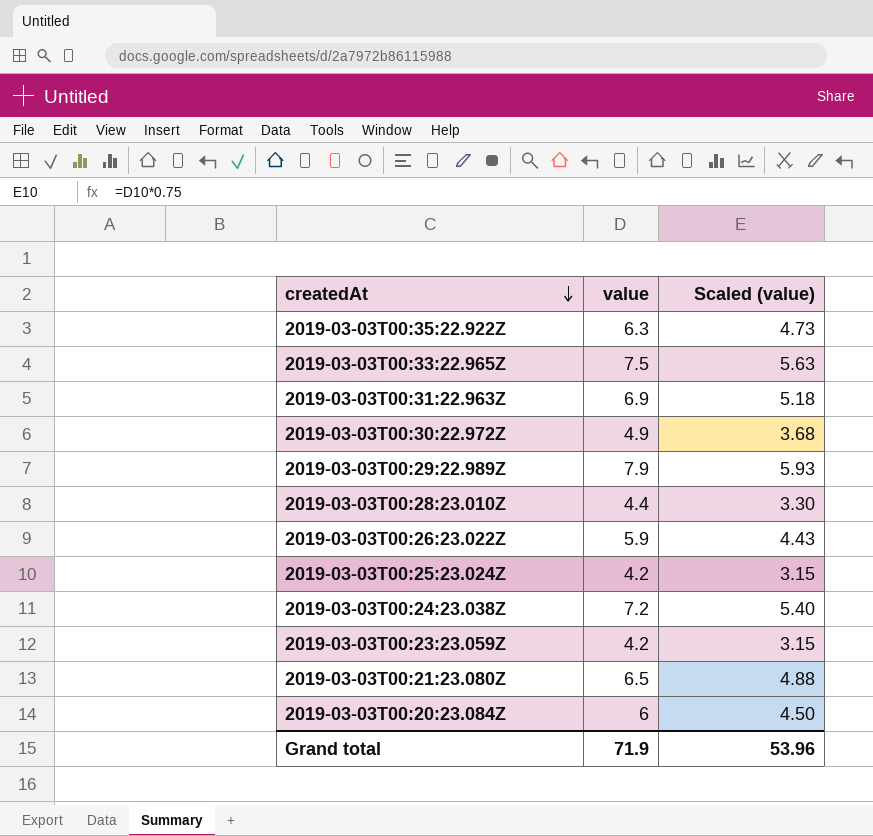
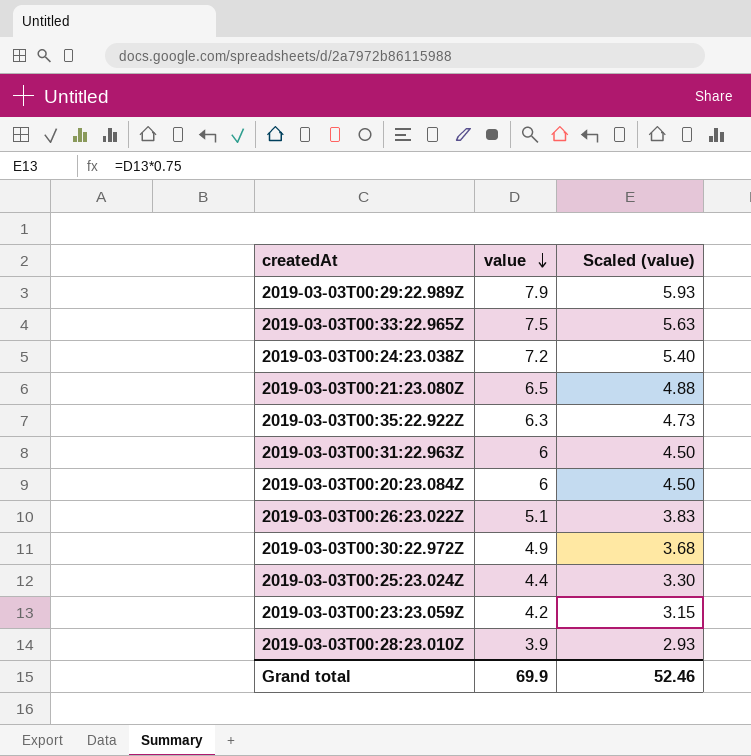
row order: createdAt descending -> value descending
2019-03-03T00:31:22.963Z | value: 6.9 -> 6
2019-03-03T00:31:22.963Z | Scaled (value): 5.18 -> 4.50
2019-03-03T00:26:23.022Z | value: 5.9 -> 5.1
2019-03-03T00:26:23.022Z | Scaled (value): 4.43 -> 3.83
2019-03-03T00:25:23.024Z | value: 4.2 -> 4.4
2019-03-03T00:25:23.024Z | Scaled (value): 3.15 -> 3.30
2019-03-03T00:28:23.010Z | value: 4.4 -> 3.9
2019-03-03T00:28:23.010Z | Scaled (value): 3.30 -> 2.93
Grand total | value: 71.9 -> 69.9
Grand total | Scaled (value): 53.96 -> 52.46

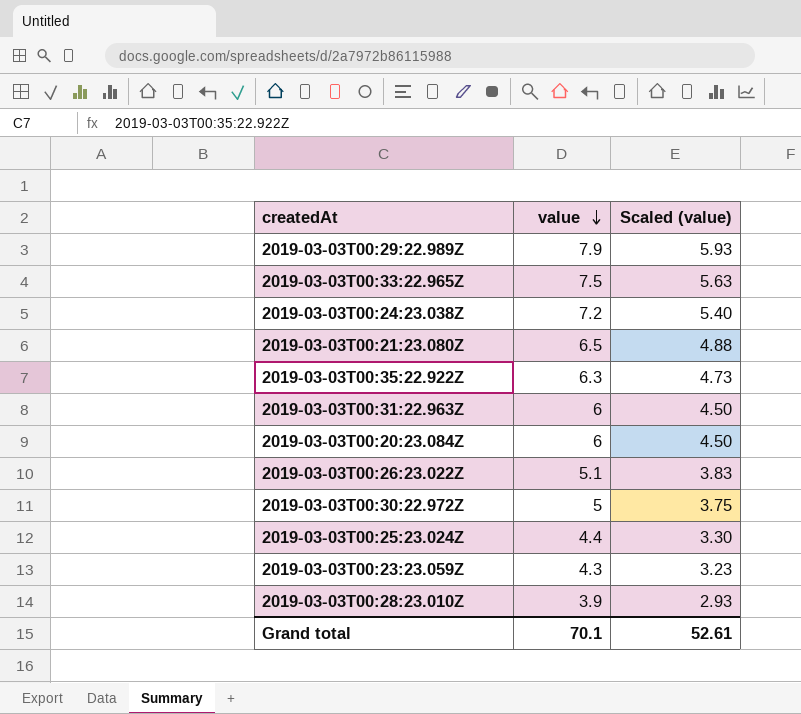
2019-03-03T00:30:22.972Z | value: 4.9 -> 5
2019-03-03T00:30:22.972Z | Scaled (value): 3.68 -> 3.75
2019-03-03T00:23:23.059Z | value: 4.2 -> 4.3
2019-03-03T00:23:23.059Z | Scaled (value): 3.15 -> 3.23
Grand total | value: 69.9 -> 70.1
Grand total | Scaled (value): 52.46 -> 52.61

